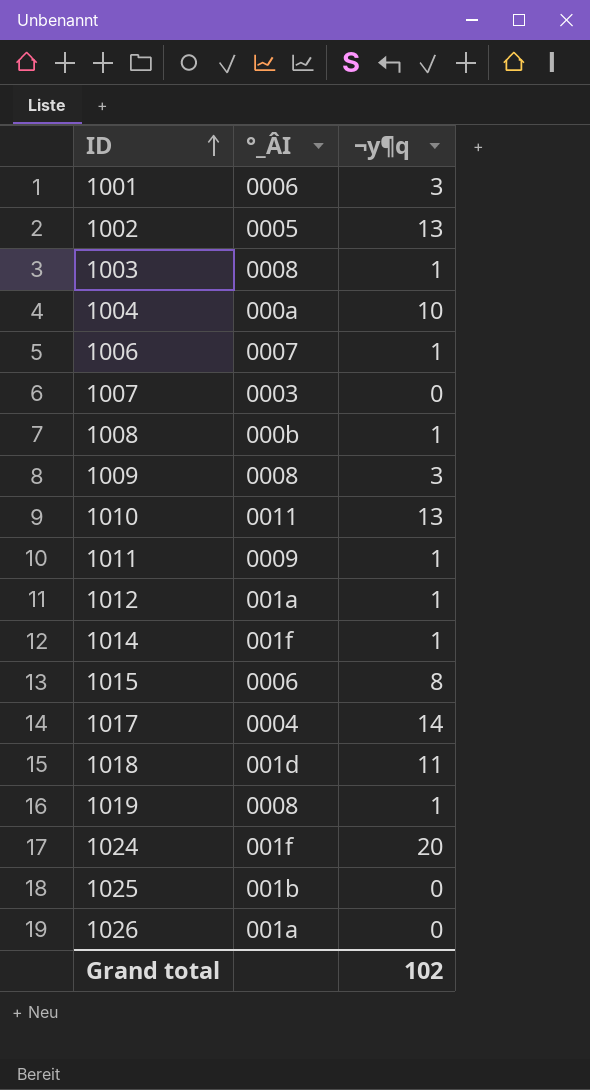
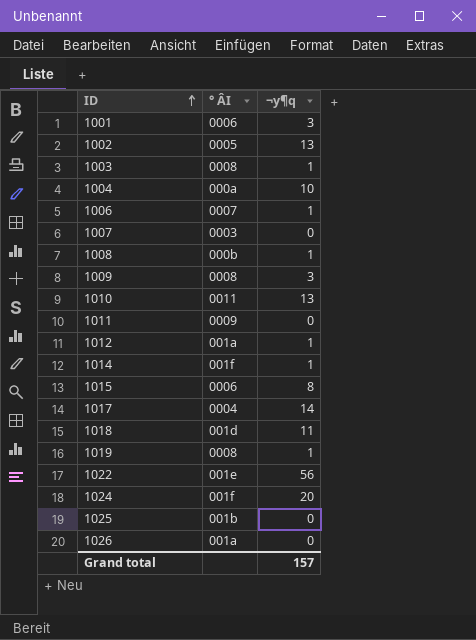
column name: °_ÂI -> ° ÂI
1011 | ¬y¶q: 1 -> 0
row 1022: none -> 001e | 56
Grand total | ¬y¶q: 102 -> 157

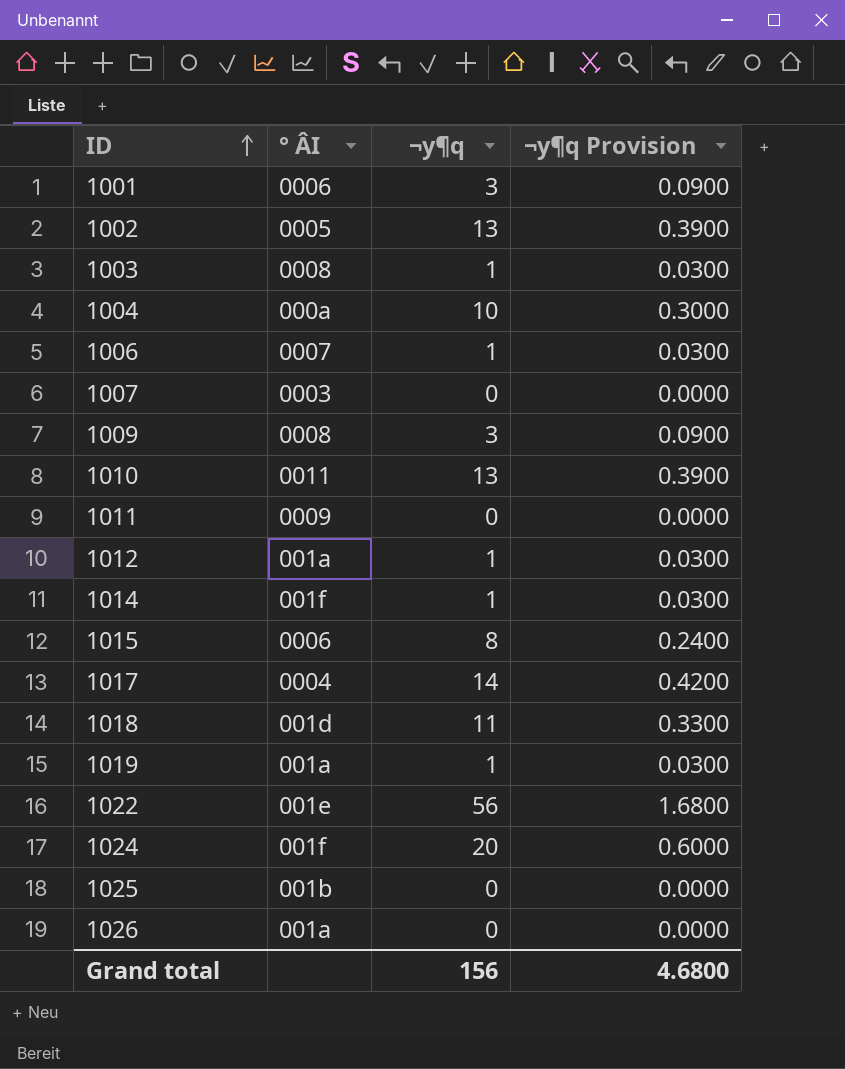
column ¬y¶q Provision | formula: none -> [¬y¶q] * 0.03
row 1008: 000b | 1 -> none
1019 | ° ÂI: 0008 -> 001a
Grand total | ¬y¶q: 157 -> 156

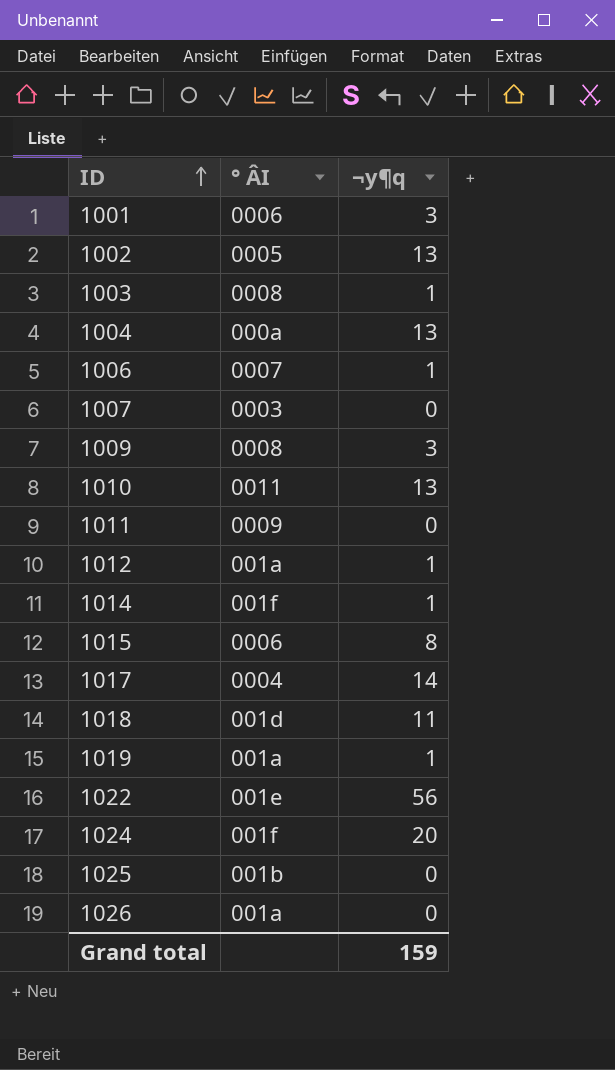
column ¬y¶q Provision | formula: [¬y¶q] * 0.03 -> none
1004 | ¬y¶q: 10 -> 13
Grand total | ¬y¶q: 156 -> 159

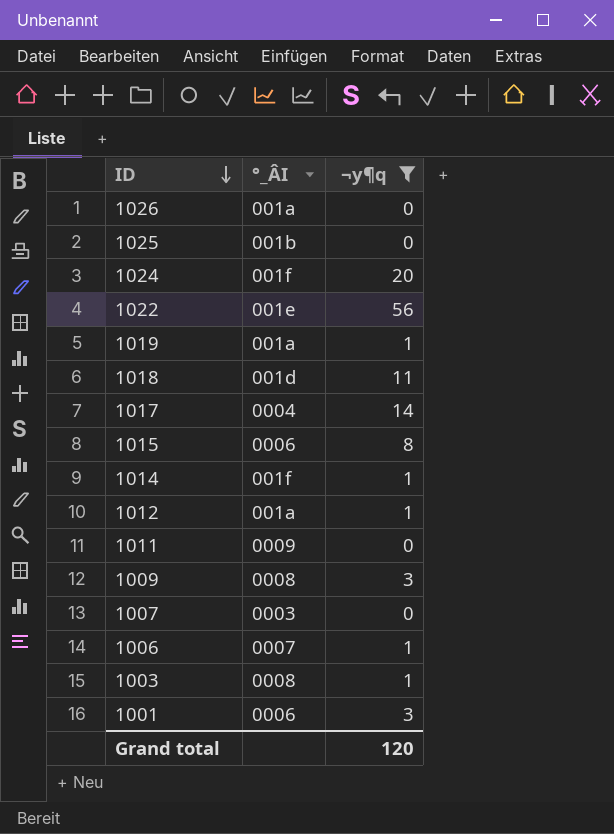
filter: none -> ¬y¶q != 13
row order: ID ascending -> ID descending
column name: ° ÂI -> °_ÂI
Grand total | ¬y¶q: 159 -> 120

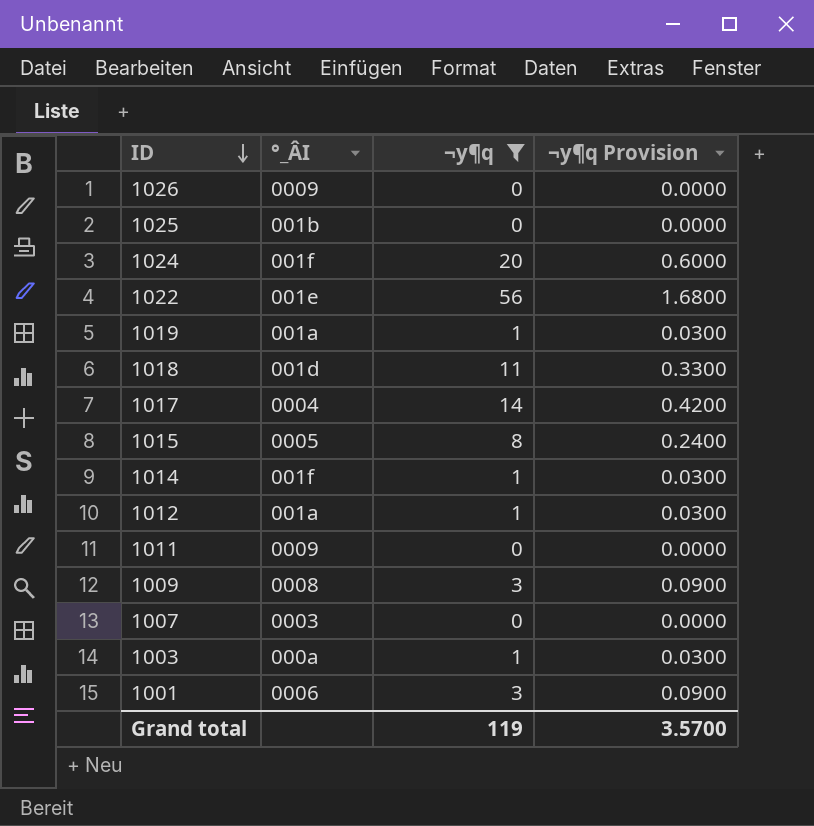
column ¬y¶q Provision | formula: none -> [¬y¶q] * 0.03
row 1006: 0007 | 1 -> none
1026 | °_ÂI: 001a -> 0009
1015 | °_ÂI: 0006 -> 0005
1003 | °_ÂI: 0008 -> 000a
Grand total | ¬y¶q: 120 -> 119

